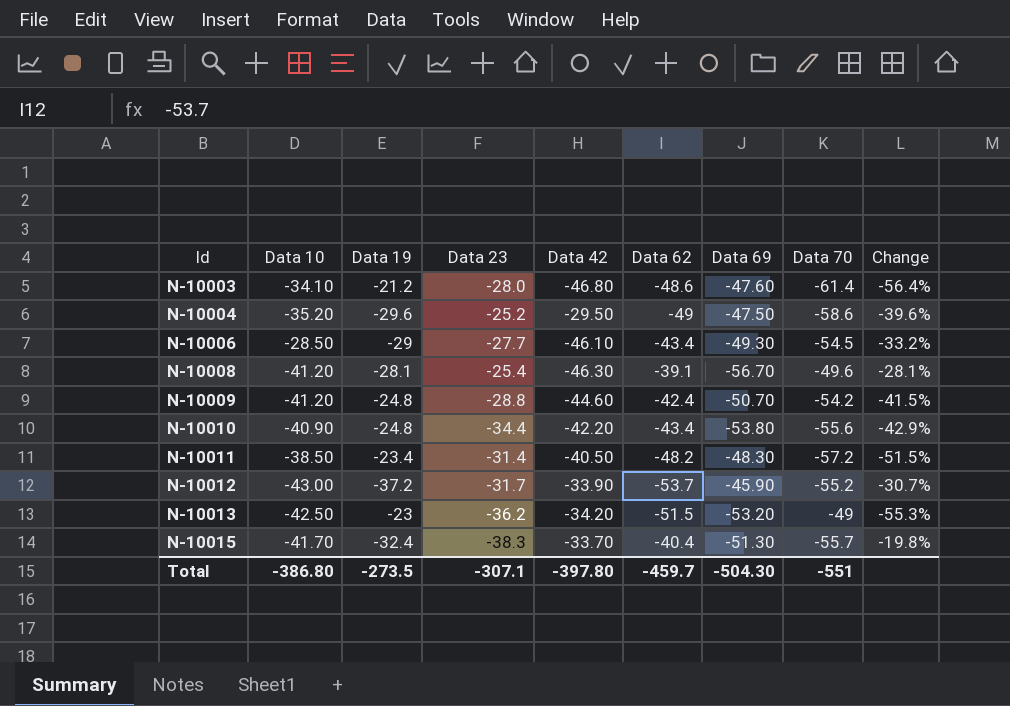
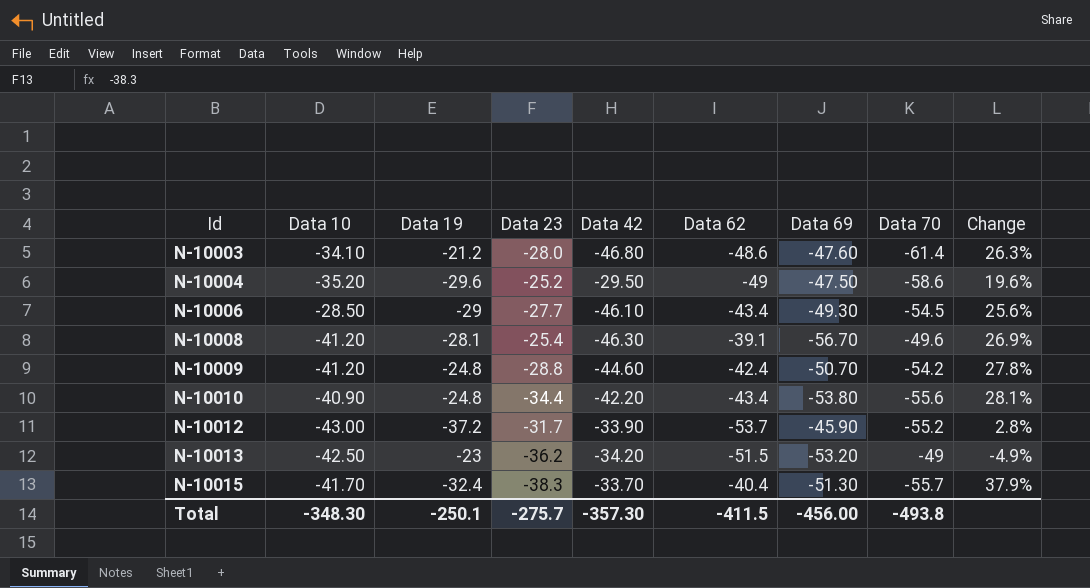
column Change | formula: ([Data 19] - [Data 62]) / [Data 62] -> ([Data 70] - [Data 62]) / [Data 62]
row N-10011: -38.50 | -23.4 | -31.4 | -40.50 | -48.2 | -48.30 | -57.2 | -51.5% -> none
Total | Data 10: -386.80 -> -348.30
Total | Data 19: -273.5 -> -250.1
Total | Data 23: -307.1 -> -275.7
Total | Data 42: -397.80 -> -357.30
Total | Data 62: -459.7 -> -411.5
Total | Data 69: -504.30 -> -456.00
Total | Data 70: -551 -> -493.8

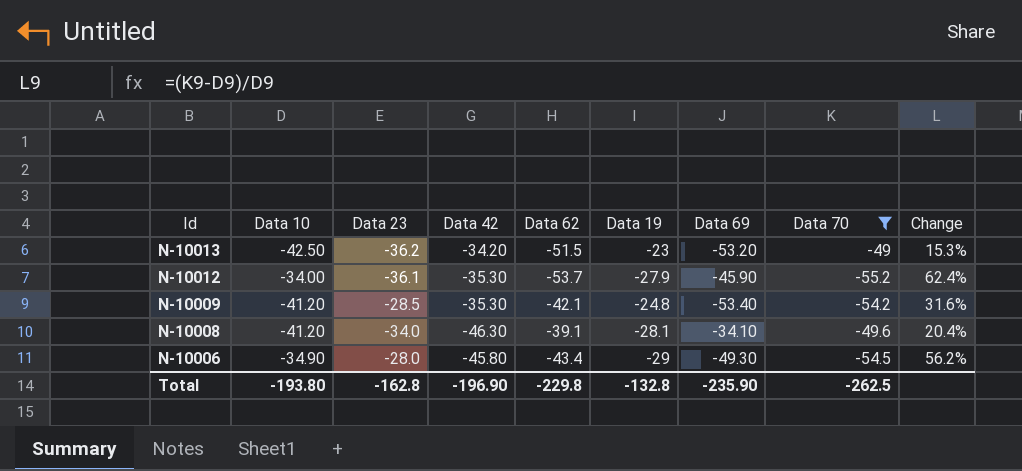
filter: none -> Data 70 >= -55.2
row order: Id ascending -> Id descending
column Data 19 | position: 3 -> 6
column Change | formula: ([Data 70] - [Data 62]) / [Data 62] -> ([Data 70] - [Data 10]) / [Data 10]
N-10012 | Data 10: -43.00 -> -34.00
N-10012 | Data 23: -31.7 -> -36.1
N-10012 | Data 42: -33.90 -> -35.30
N-10012 | Data 19: -37.2 -> -27.9
N-10009 | Data 23: -28.8 -> -28.5
N-10009 | Data 42: -44.60 -> -35.30
N-10009 | Data 62: -42.4 -> -42.1
N-10009 | Data 69: -50.70 -> -53.40
N-10008 | Data 23: -25.4 -> -34.0
N-10008 | Data 69: -56.70 -> -34.10
N-10006 | Data 10: -28.50 -> -34.90
N-10006 | Data 23: -27.7 -> -28.0
N-10006 | Data 42: -46.10 -> -45.80
Total | Data 10: -348.30 -> -193.80
Total | Data 23: -275.7 -> -162.8
Total | Data 42: -357.30 -> -196.90
Total | Data 62: -411.5 -> -229.8
Total | Data 19: -250.1 -> -132.8
Total | Data 69: -456.00 -> -235.90
Total | Data 70: -493.8 -> -262.5

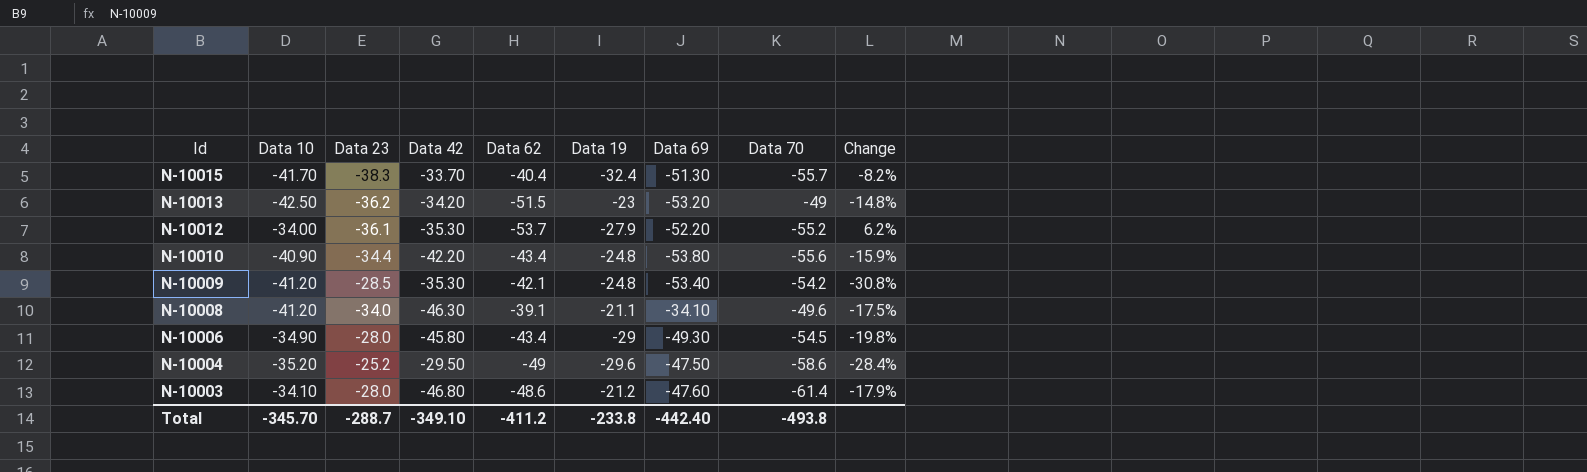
filter: Data 70 >= -55.2 -> none
column Change | formula: ([Data 70] - [Data 10]) / [Data 10] -> ([Data 23] - [Data 10]) / [Data 10]
N-10012 | Data 69: -45.90 -> -52.20
N-10008 | Data 19: -28.1 -> -21.1
Total | Data 10: -193.80 -> -345.70
Total | Data 23: -162.8 -> -288.7
Total | Data 42: -196.90 -> -349.10
Total | Data 62: -229.8 -> -411.2
Total | Data 19: -132.8 -> -233.8
Total | Data 69: -235.90 -> -442.40
Total | Data 70: -262.5 -> -493.8

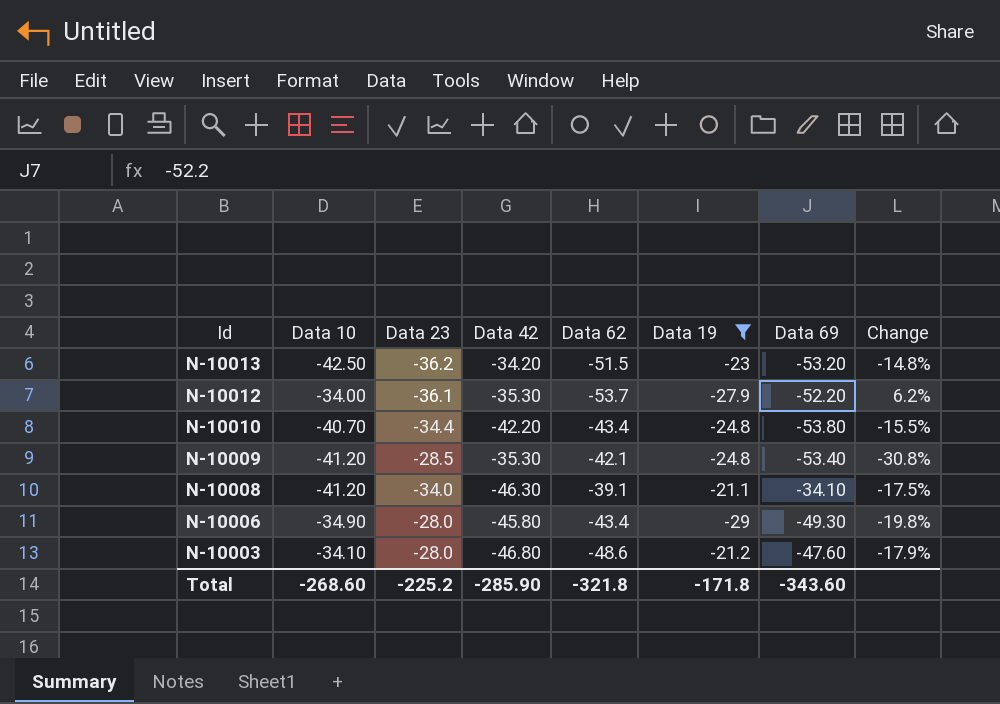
filter: none -> Data 19 >= -29
column Data 70 | position: 8 -> none
N-10010 | Data 10: -40.90 -> -40.70
N-10010 | Change: -15.9% -> -15.5%
Total | Data 10: -345.70 -> -268.60
Total | Data 23: -288.7 -> -225.2
Total | Data 42: -349.10 -> -285.90
Total | Data 62: -411.2 -> -321.8
Total | Data 19: -233.8 -> -171.8
Total | Data 69: -442.40 -> -343.60

